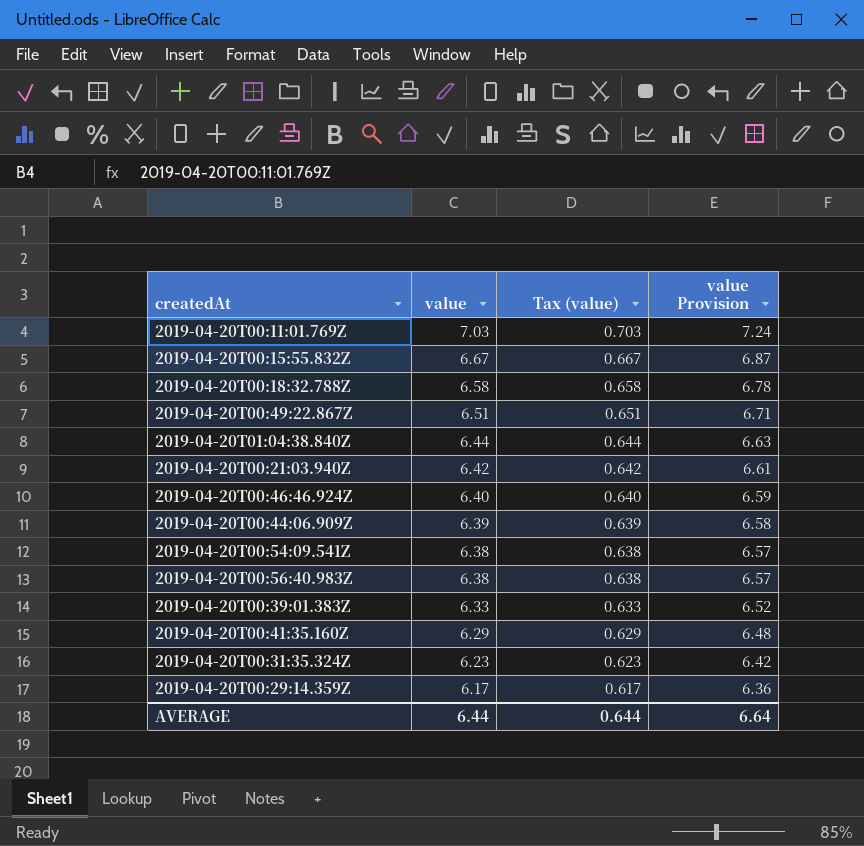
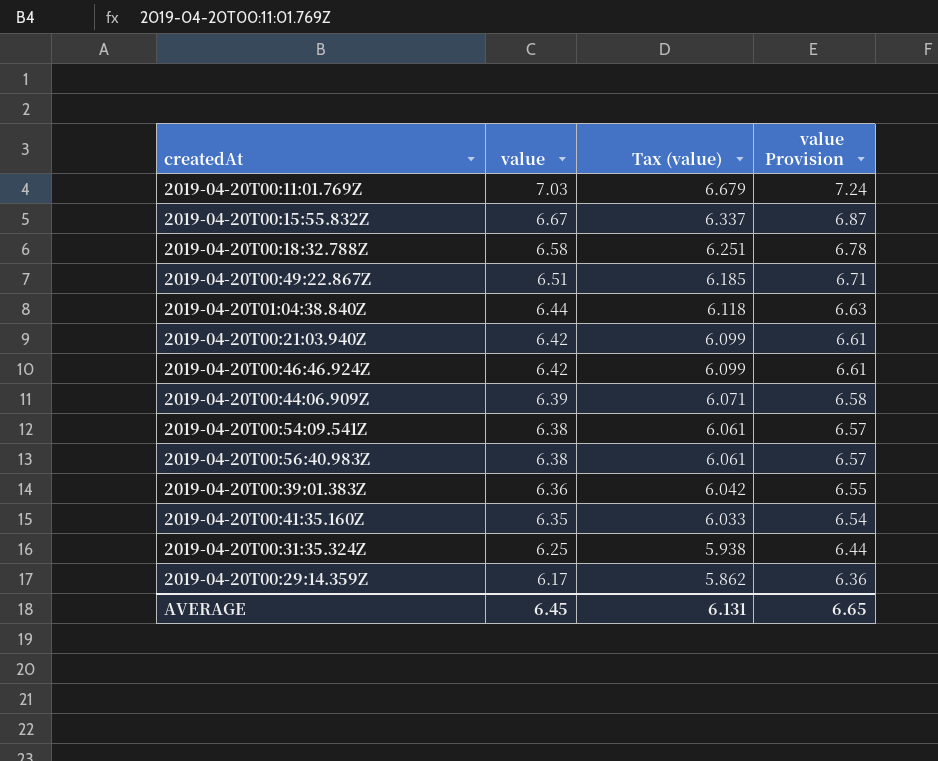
column Tax (value) | formula: [value] * 0.1 -> [value] * 0.95
2019-04-20T00:46:46.924Z | value: 6.40 -> 6.42
2019-04-20T00:46:46.924Z | value Provision: 6.59 -> 6.61
2019-04-20T00:39:01.383Z | value: 6.33 -> 6.36
2019-04-20T00:39:01.383Z | value Provision: 6.52 -> 6.55
2019-04-20T00:41:35.160Z | value: 6.29 -> 6.35
2019-04-20T00:41:35.160Z | value Provision: 6.48 -> 6.54
2019-04-20T00:31:35.324Z | value: 6.23 -> 6.25
2019-04-20T00:31:35.324Z | value Provision: 6.42 -> 6.44
AVERAGE | value: 6.44 -> 6.45
AVERAGE | Tax (value): 0.644 -> 6.131
AVERAGE | value Provision: 6.64 -> 6.65

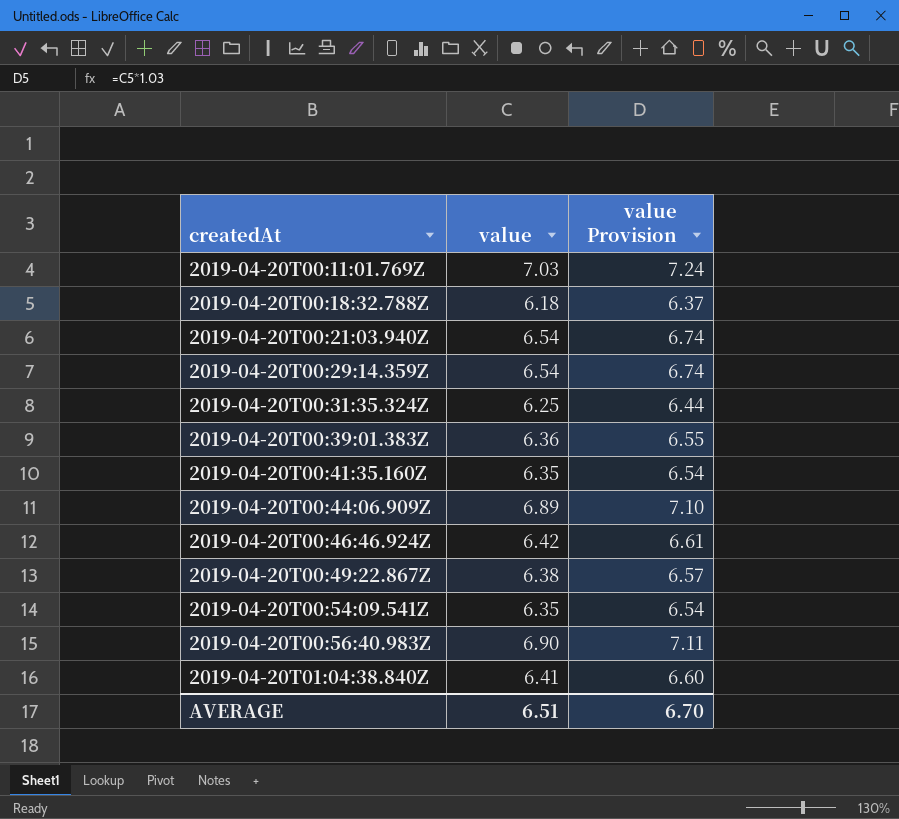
row order: value descending -> createdAt ascending
column Tax (value) | formula: [value] * 0.95 -> none
row 2019-04-20T00:15:55.832Z: 6.67 | 6.337 | 6.87 -> none
2019-04-20T00:18:32.788Z | value: 6.58 -> 6.18
2019-04-20T00:18:32.788Z | value Provision: 6.78 -> 6.37
2019-04-20T00:21:03.940Z | value: 6.42 -> 6.54
2019-04-20T00:21:03.940Z | value Provision: 6.61 -> 6.74
2019-04-20T00:29:14.359Z | value: 6.17 -> 6.54
2019-04-20T00:29:14.359Z | value Provision: 6.36 -> 6.74
2019-04-20T00:44:06.909Z | value: 6.39 -> 6.89
2019-04-20T00:44:06.909Z | value Provision: 6.58 -> 7.10
2019-04-20T00:49:22.867Z | value: 6.51 -> 6.38
2019-04-20T00:49:22.867Z | value Provision: 6.71 -> 6.57
2019-04-20T00:54:09.541Z | value: 6.38 -> 6.35
2019-04-20T00:54:09.541Z | value Provision: 6.57 -> 6.54
2019-04-20T00:56:40.983Z | value: 6.38 -> 6.90
2019-04-20T00:56:40.983Z | value Provision: 6.57 -> 7.11
2019-04-20T01:04:38.840Z | value: 6.44 -> 6.41
2019-04-20T01:04:38.840Z | value Provision: 6.63 -> 6.60
AVERAGE | value: 6.45 -> 6.51
AVERAGE | value Provision: 6.65 -> 6.70

